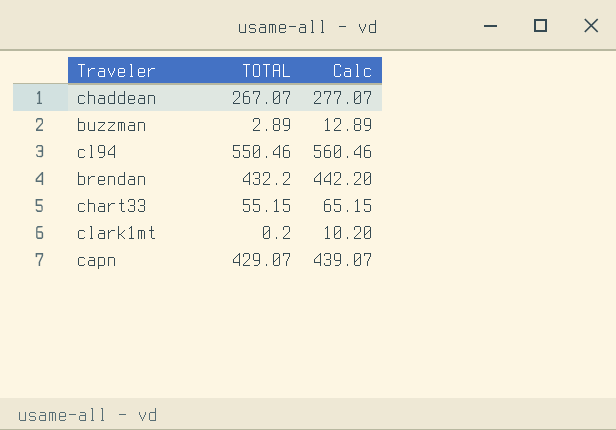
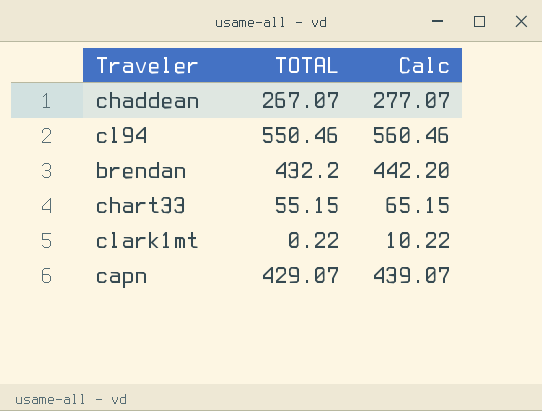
row buzzman: 2.89 | 12.89 -> none
clark1mt | TOTAL: 0.2 -> 0.22
clark1mt | Calc: 10.20 -> 10.22

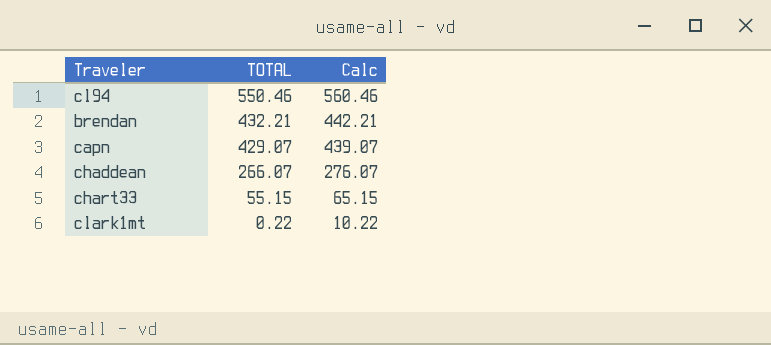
row order: none -> TOTAL descending
brendan | TOTAL: 432.2 -> 432.21
brendan | Calc: 442.20 -> 442.21
chaddean | TOTAL: 267.07 -> 266.07
chaddean | Calc: 277.07 -> 276.07

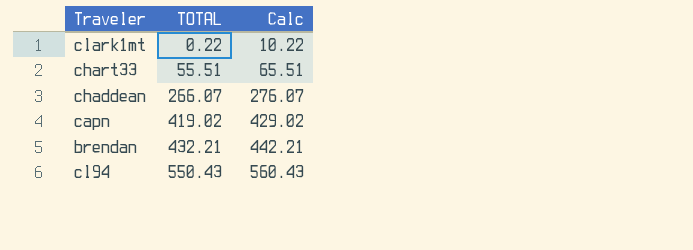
row order: TOTAL descending -> TOTAL ascending
chart33 | TOTAL: 55.15 -> 55.51
chart33 | Calc: 65.15 -> 65.51
capn | TOTAL: 429.07 -> 419.02
capn | Calc: 439.07 -> 429.02
cl94 | TOTAL: 550.46 -> 550.43
cl94 | Calc: 560.46 -> 560.43

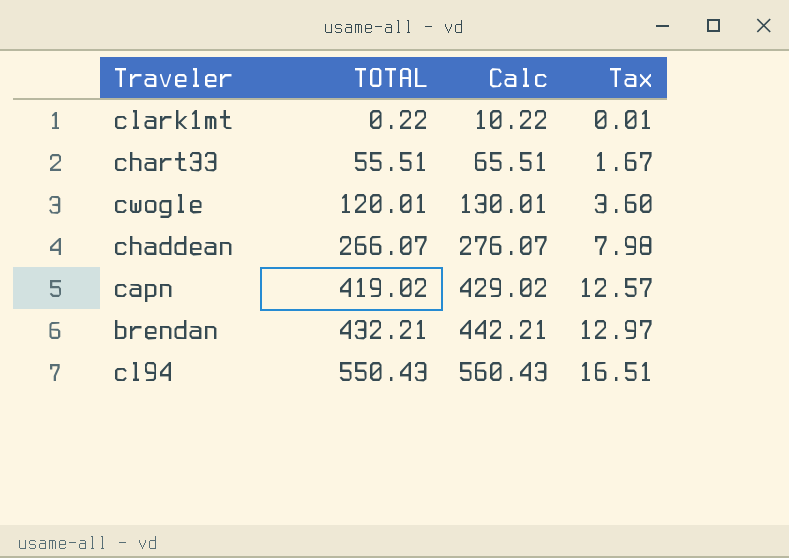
column Tax | formula: none -> [TOTAL] * 0.03
row cwogle: none -> 120.01 | 130.01 | 3.60

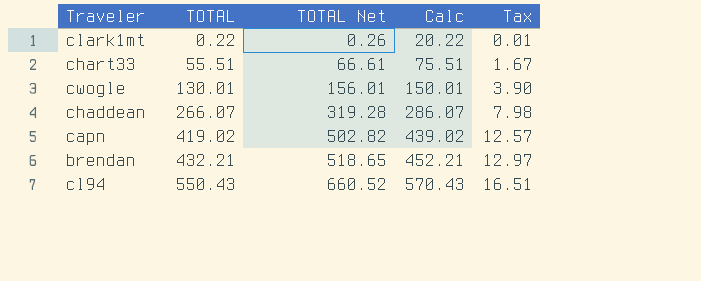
column TOTAL Net | formula: none -> [TOTAL] * 1.2
column Calc | formula: [TOTAL] + 10 -> [TOTAL] + 20
cwogle | TOTAL: 120.01 -> 130.01
cwogle | Tax: 3.60 -> 3.90

